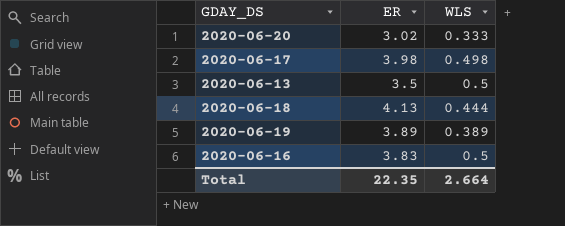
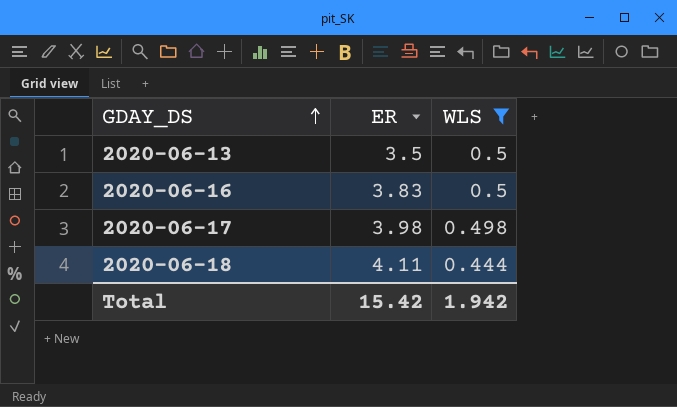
filter: none -> WLS >= 0.444
row order: none -> GDAY_DS ascending
2020-06-18 | ER: 4.13 -> 4.11
Total | ER: 22.35 -> 15.42
Total | WLS: 2.664 -> 1.942

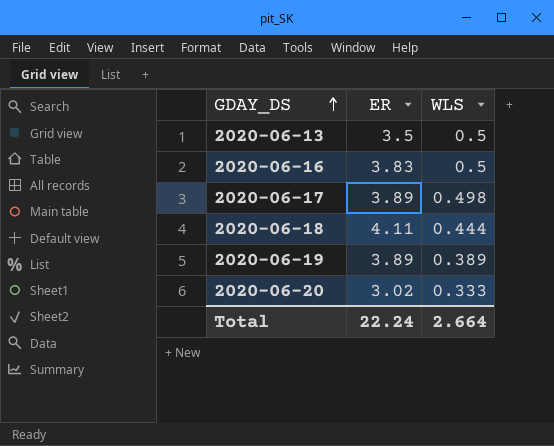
filter: WLS >= 0.444 -> none
2020-06-17 | ER: 3.98 -> 3.89
Total | ER: 15.42 -> 22.24
Total | WLS: 1.942 -> 2.664

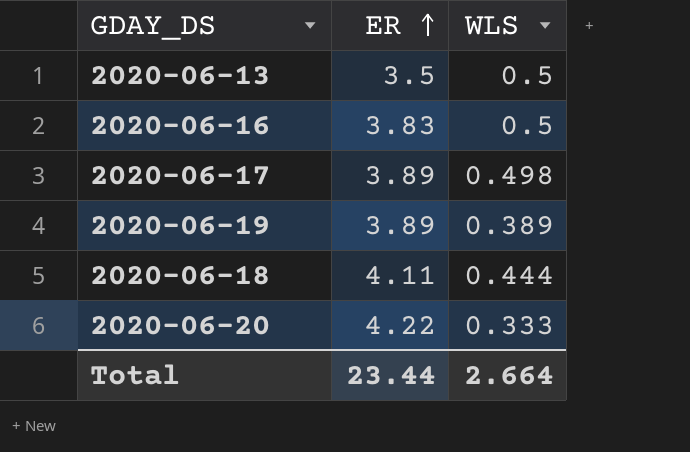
row order: GDAY_DS ascending -> ER ascending
2020-06-20 | ER: 3.02 -> 4.22
Total | ER: 22.24 -> 23.44

